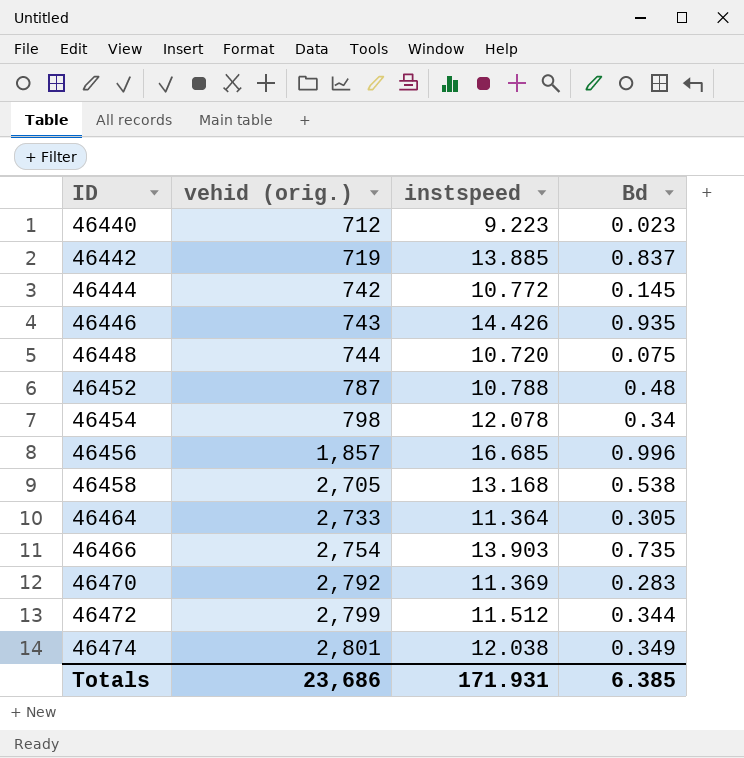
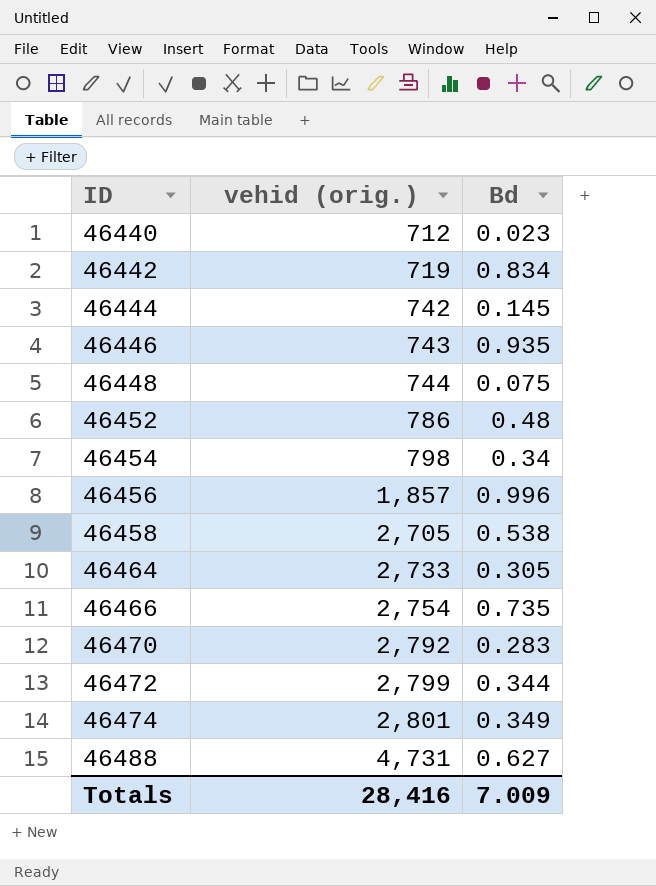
column instspeed | position: 3 -> none
46442 | Bd: 0.837 -> 0.834
46452 | vehid (orig.): 787 -> 786
row 46488: none -> 4,731 | 0.627
Totals | vehid (orig.): 23,686 -> 28,416
Totals | Bd: 6.385 -> 7.009

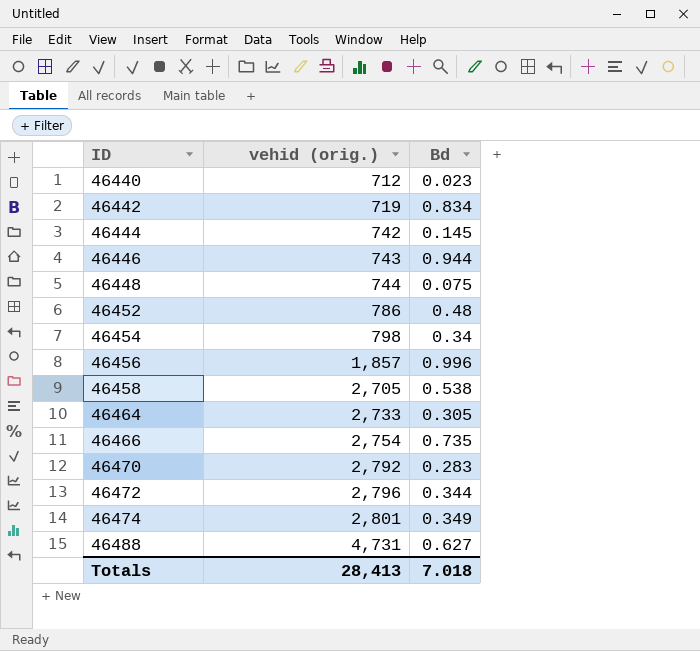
46446 | Bd: 0.935 -> 0.944
46472 | vehid (orig.): 2,799 -> 2,796
Totals | vehid (orig.): 28,416 -> 28,413
Totals | Bd: 7.009 -> 7.018

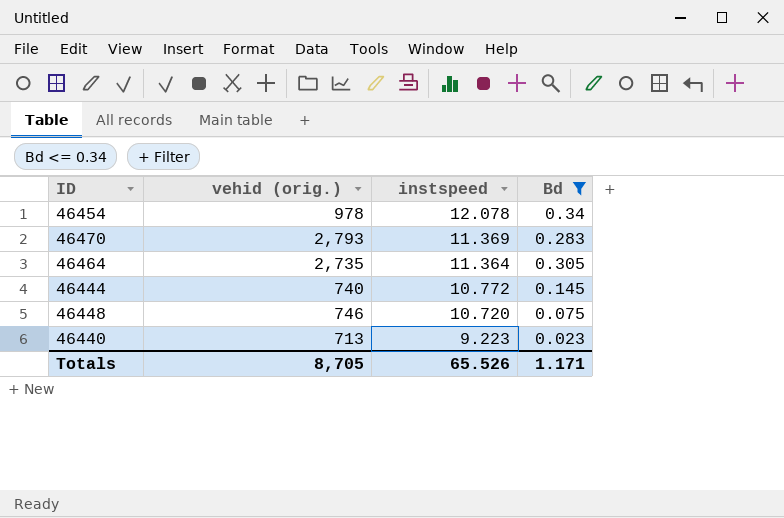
filter: none -> Bd <= 0.34
row order: ID ascending -> instspeed descending
column instspeed | position: none -> 3
46454 | vehid (orig.): 798 -> 978
46470 | vehid (orig.): 2,792 -> 2,793
46464 | vehid (orig.): 2,733 -> 2,735
46444 | vehid (orig.): 742 -> 740
46448 | vehid (orig.): 744 -> 746
46440 | vehid (orig.): 712 -> 713
Totals | vehid (orig.): 28,413 -> 8,705
Totals | Bd: 7.018 -> 1.171

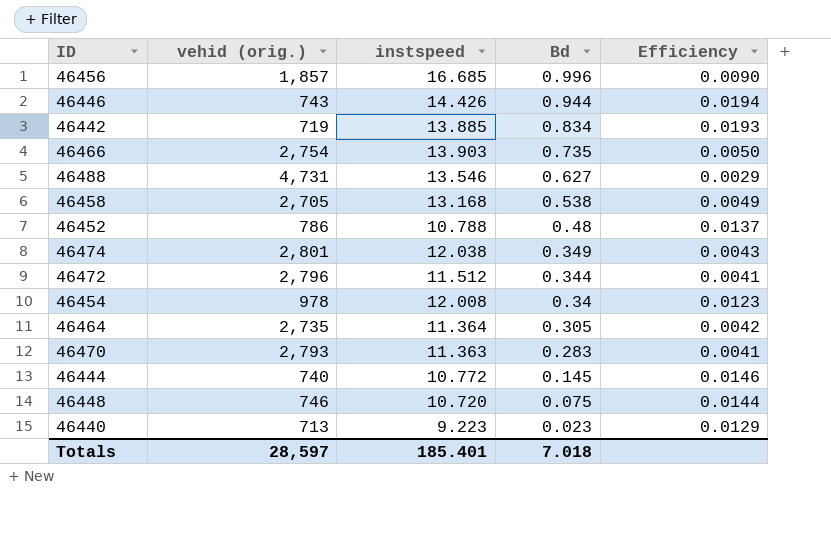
filter: Bd <= 0.34 -> none
row order: instspeed descending -> Bd descending
column Efficiency | formula: none -> [instspeed] / [vehid (orig.)]
46454 | instspeed: 12.078 -> 12.008
46470 | instspeed: 11.369 -> 11.363
Totals | vehid (orig.): 8,705 -> 28,597
Totals | instspeed: 65.526 -> 185.401
Totals | Bd: 1.171 -> 7.018

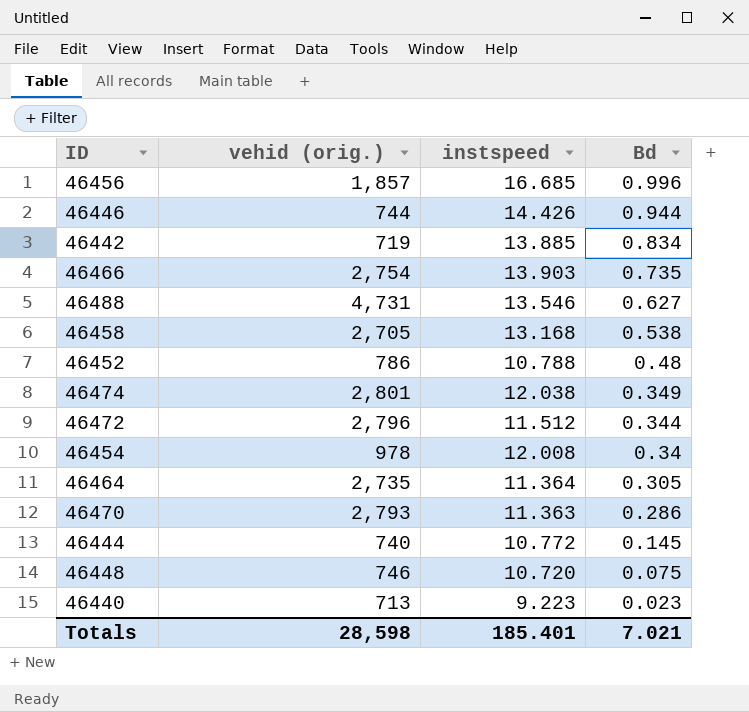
column Efficiency | formula: [instspeed] / [vehid (orig.)] -> none
46446 | vehid (orig.): 743 -> 744
46470 | Bd: 0.283 -> 0.286
Totals | vehid (orig.): 28,597 -> 28,598
Totals | Bd: 7.018 -> 7.021

